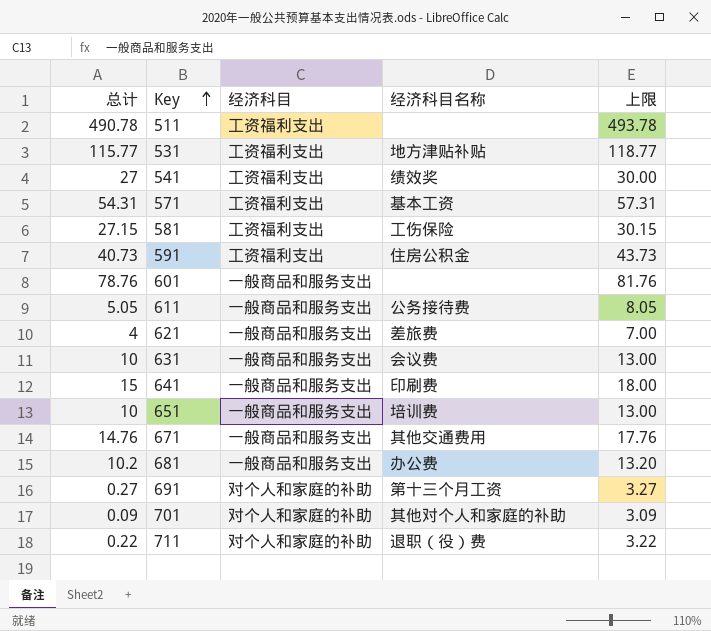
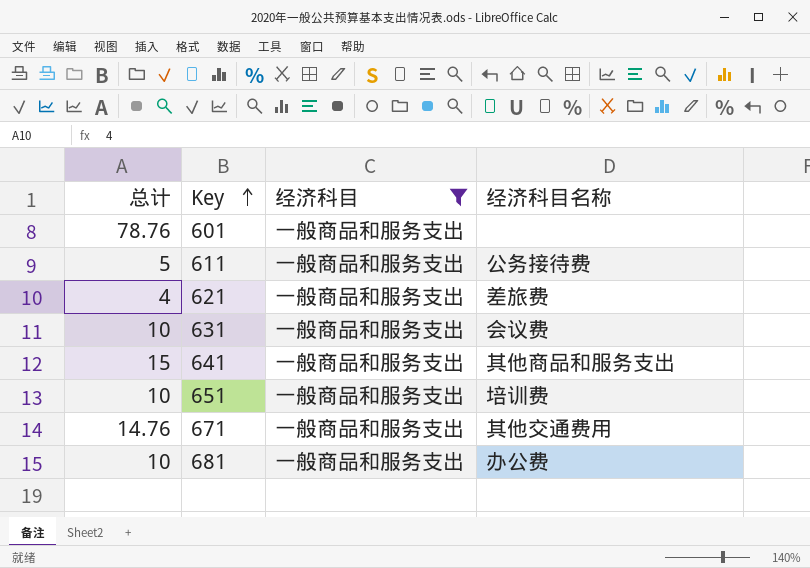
filter: none -> 经济科目 = 一般商品和服务支出
column 上限 | formula: [总计] + 3 -> none
611 | 总计: 5.05 -> 5
641 | 经济科目名称: 印刷费 -> 其他商品和服务支出
681 | 总计: 10.2 -> 10

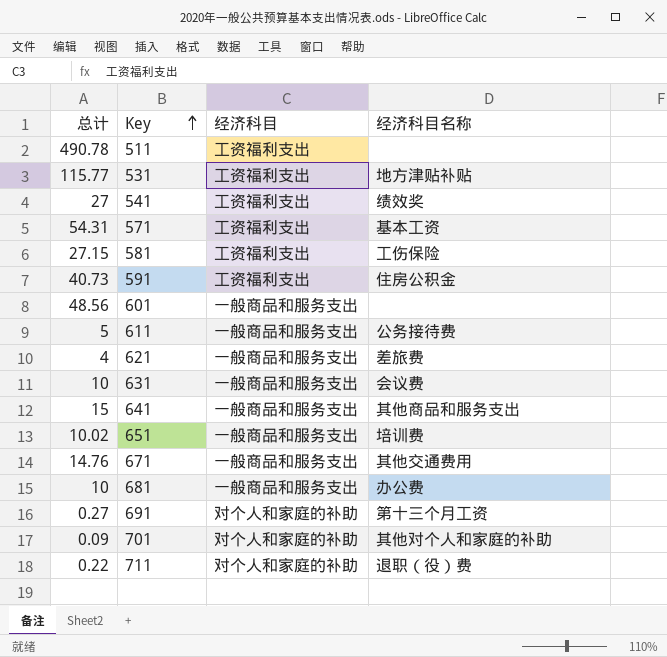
filter: 经济科目 = 一般商品和服务支出 -> none
601 | 总计: 78.76 -> 48.56
651 | 总计: 10 -> 10.02

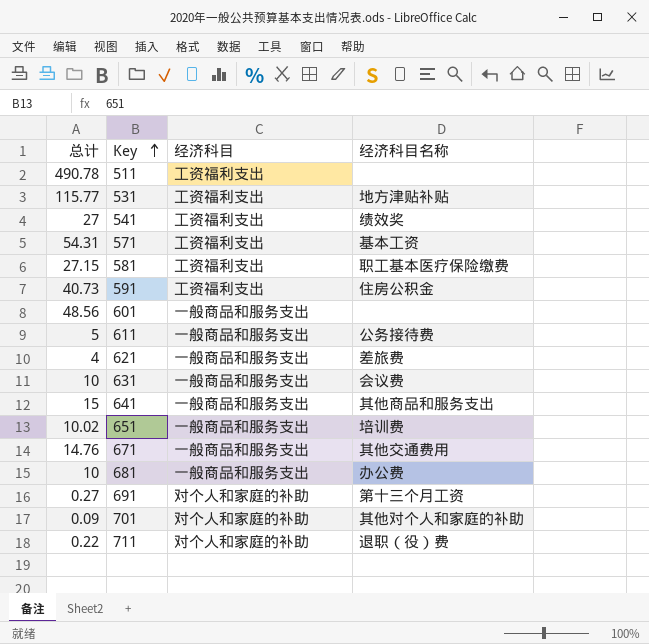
581 | 经济科目名称: 工伤保险 -> 职工基本医疗保险缴费

